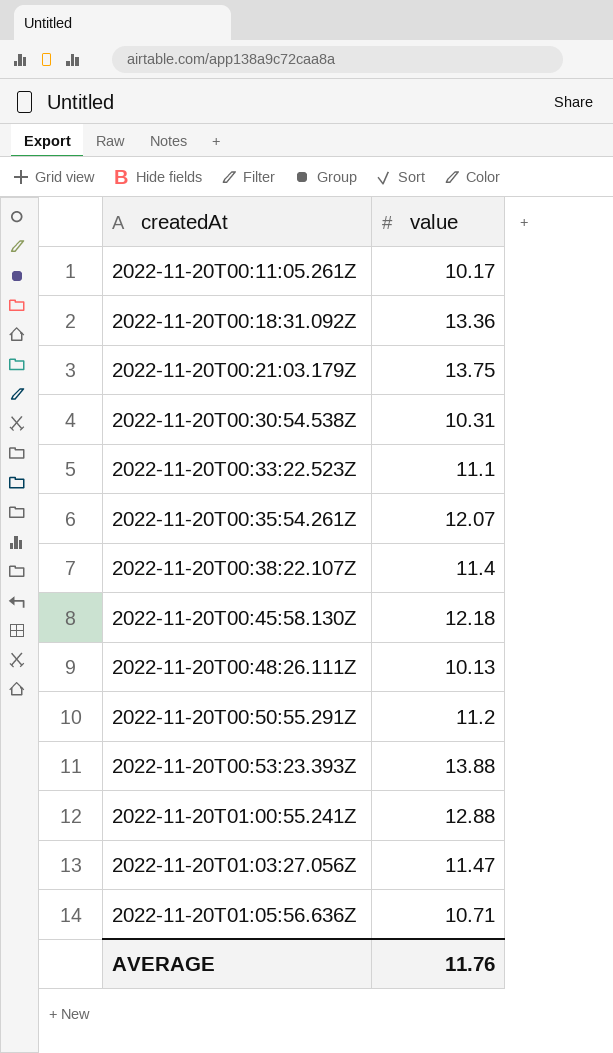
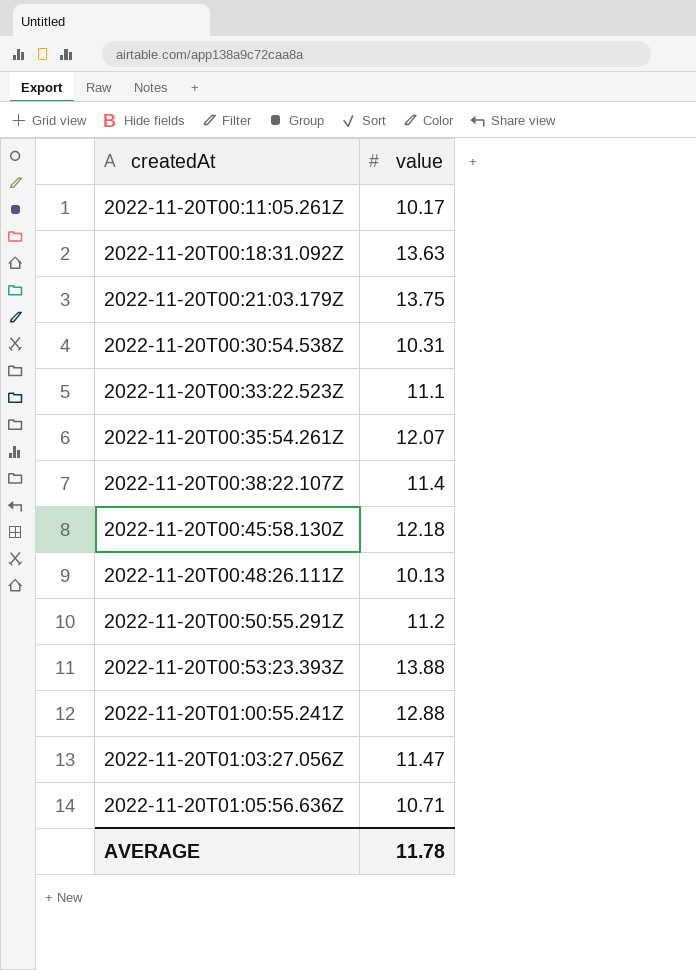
2022-11-20T00:18:31.092Z | value: 13.36 -> 13.63
AVERAGE | value: 11.76 -> 11.78

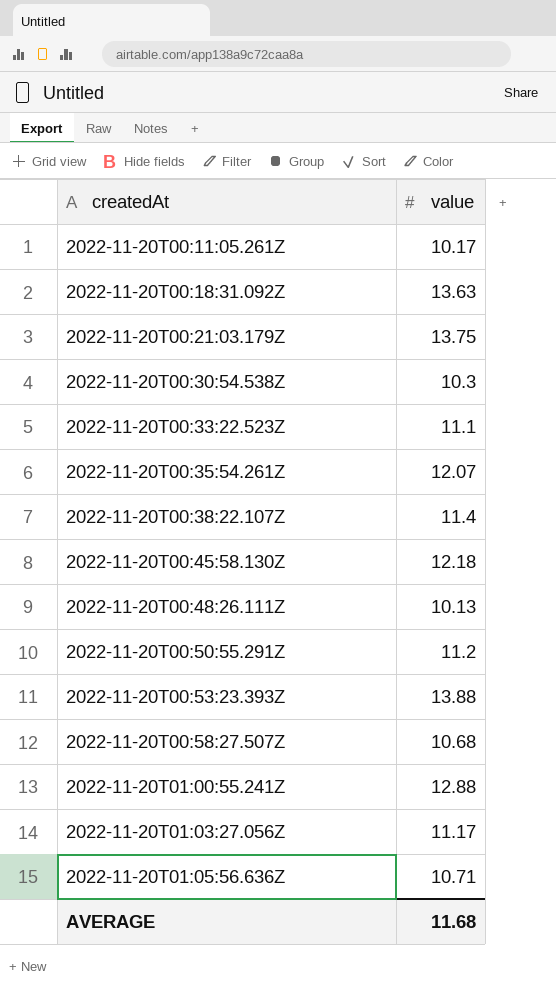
2022-11-20T00:30:54.538Z | value: 10.31 -> 10.3
row 2022-11-20T00:58:27.507Z: none -> 10.68
2022-11-20T01:03:27.056Z | value: 11.47 -> 11.17
AVERAGE | value: 11.78 -> 11.68

